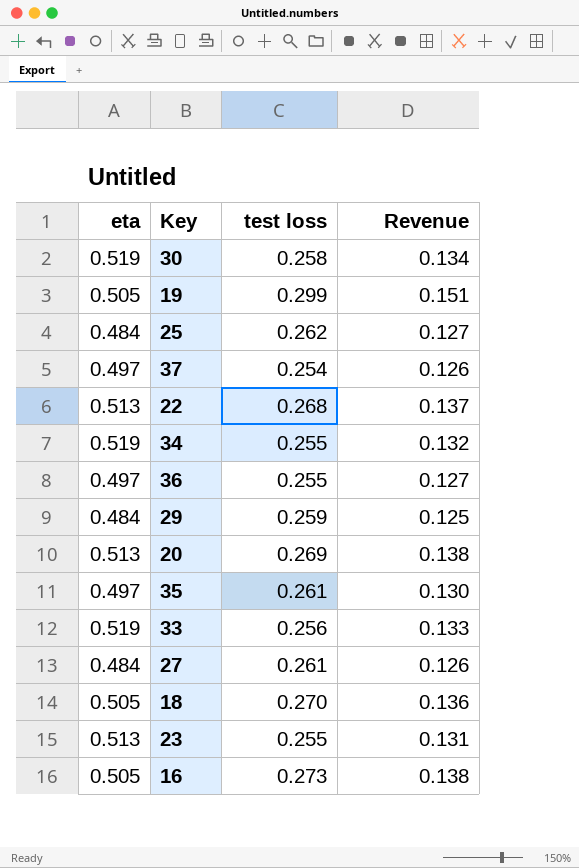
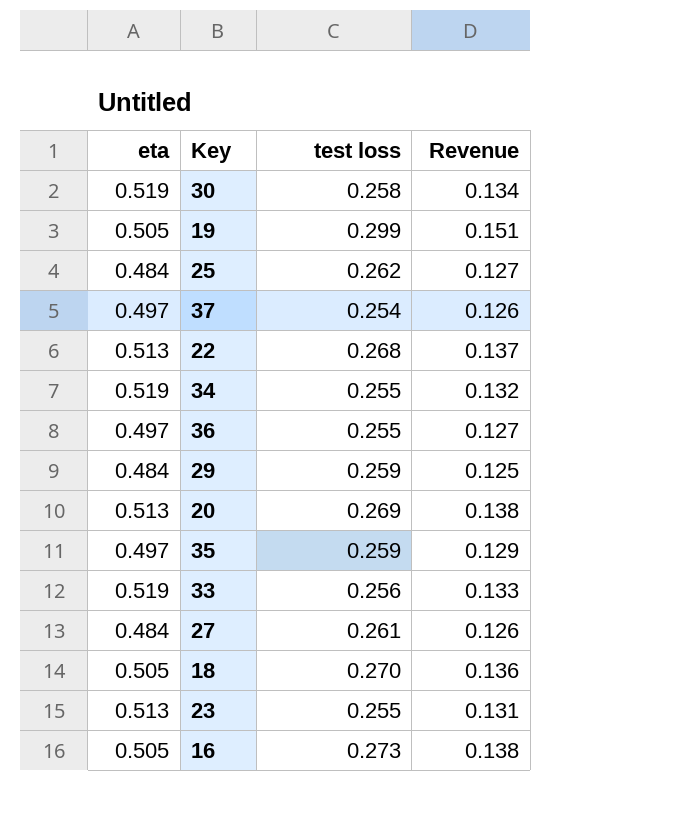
35 | test loss: 0.261 -> 0.259
35 | Revenue: 0.130 -> 0.129

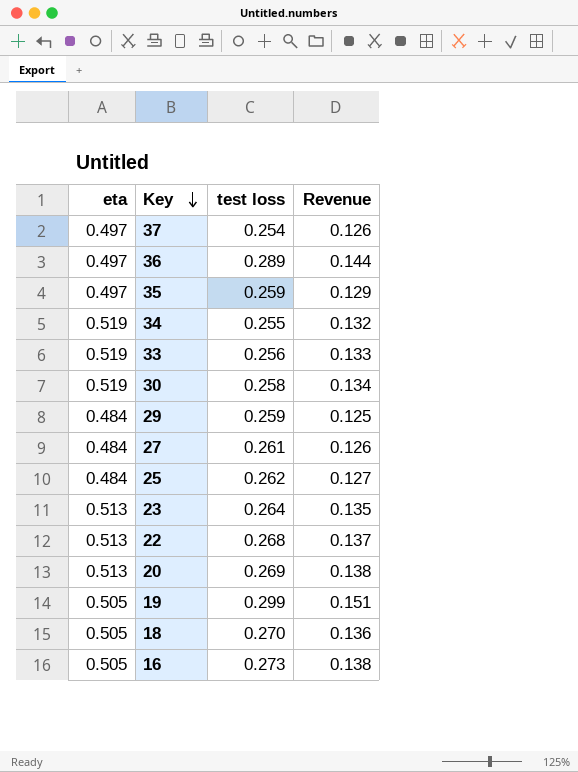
row order: none -> Key descending
36 | test loss: 0.255 -> 0.289
36 | Revenue: 0.127 -> 0.144
23 | test loss: 0.255 -> 0.264
23 | Revenue: 0.131 -> 0.135

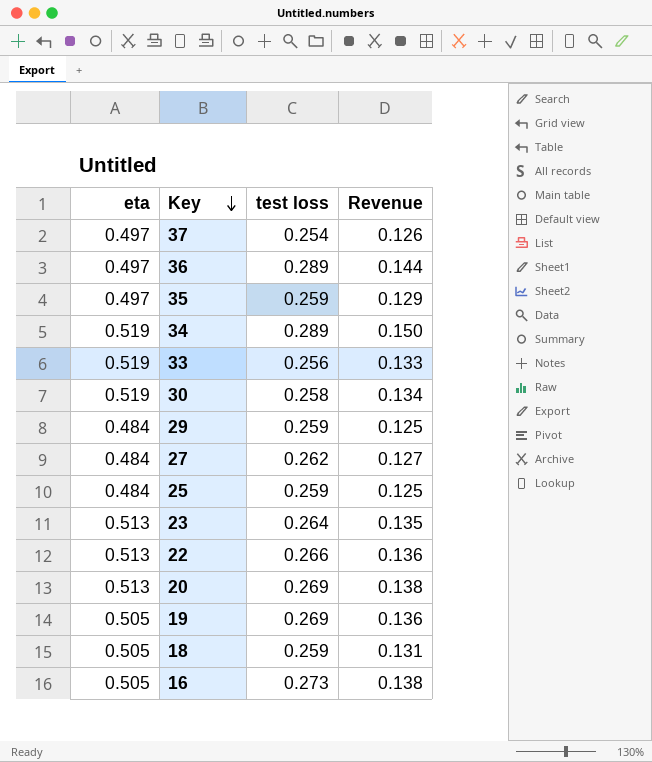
34 | test loss: 0.255 -> 0.289
34 | Revenue: 0.132 -> 0.150
27 | test loss: 0.261 -> 0.262
27 | Revenue: 0.126 -> 0.127
25 | test loss: 0.262 -> 0.259
25 | Revenue: 0.127 -> 0.125
22 | test loss: 0.268 -> 0.266
22 | Revenue: 0.137 -> 0.136
19 | test loss: 0.299 -> 0.269
19 | Revenue: 0.151 -> 0.136
18 | test loss: 0.270 -> 0.259
18 | Revenue: 0.136 -> 0.131

